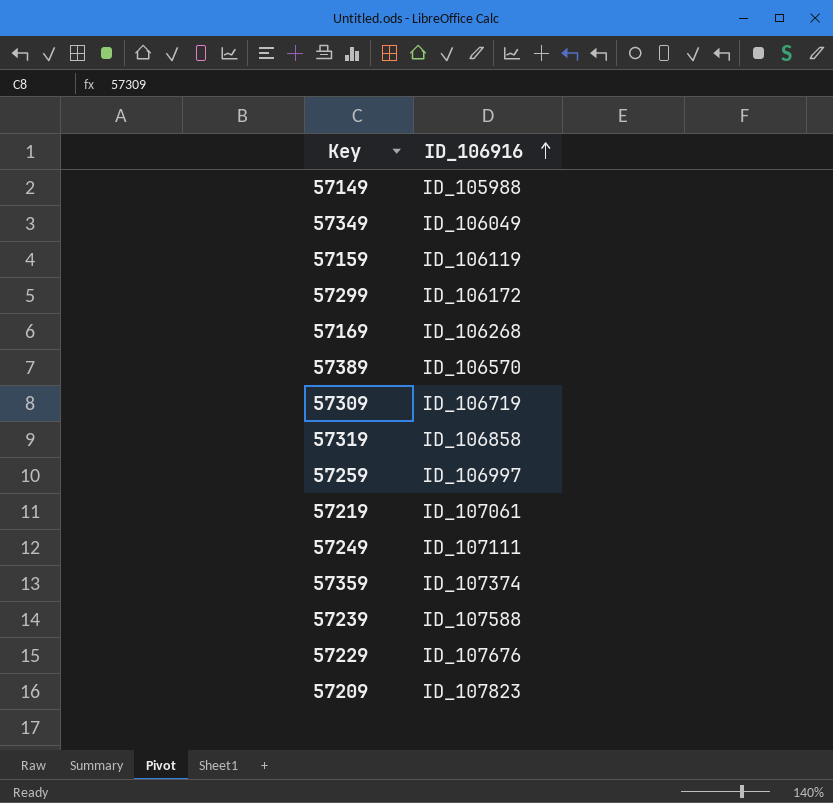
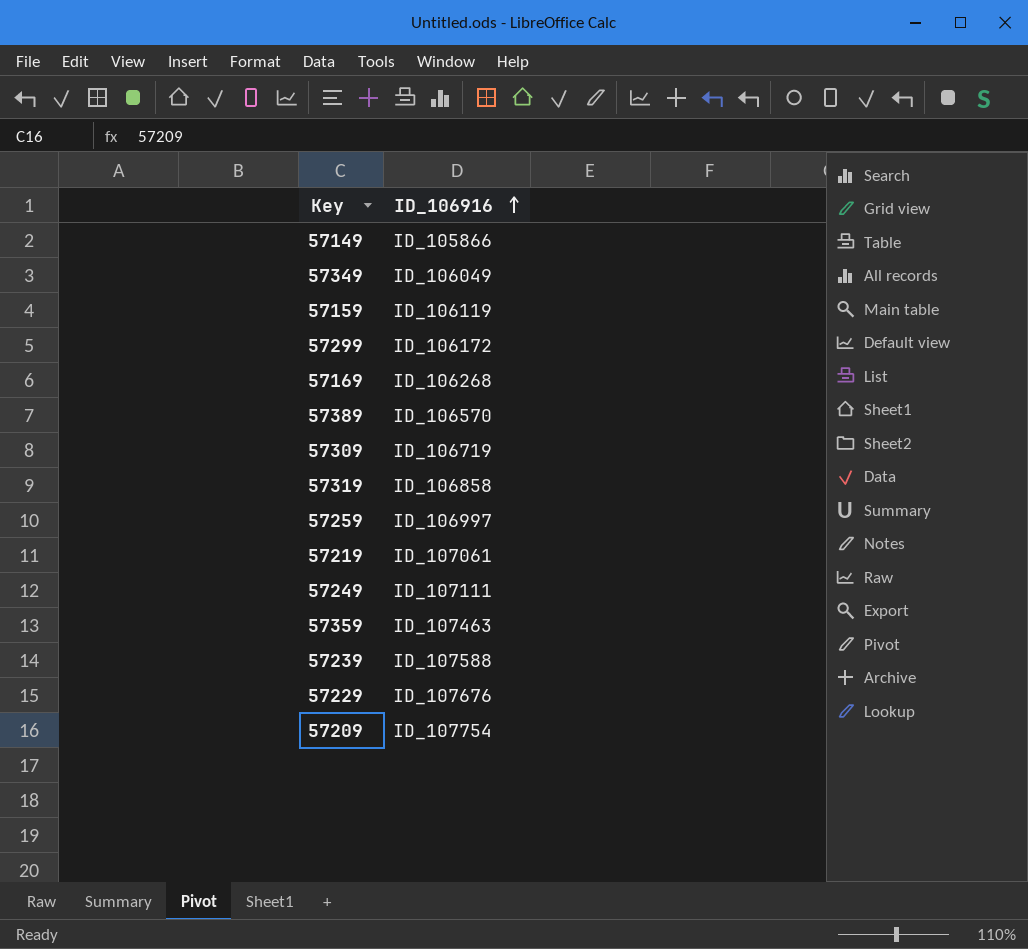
57149 | ID_106916: ID_105988 -> ID_105866
57359 | ID_106916: ID_107374 -> ID_107463
57209 | ID_106916: ID_107823 -> ID_107754

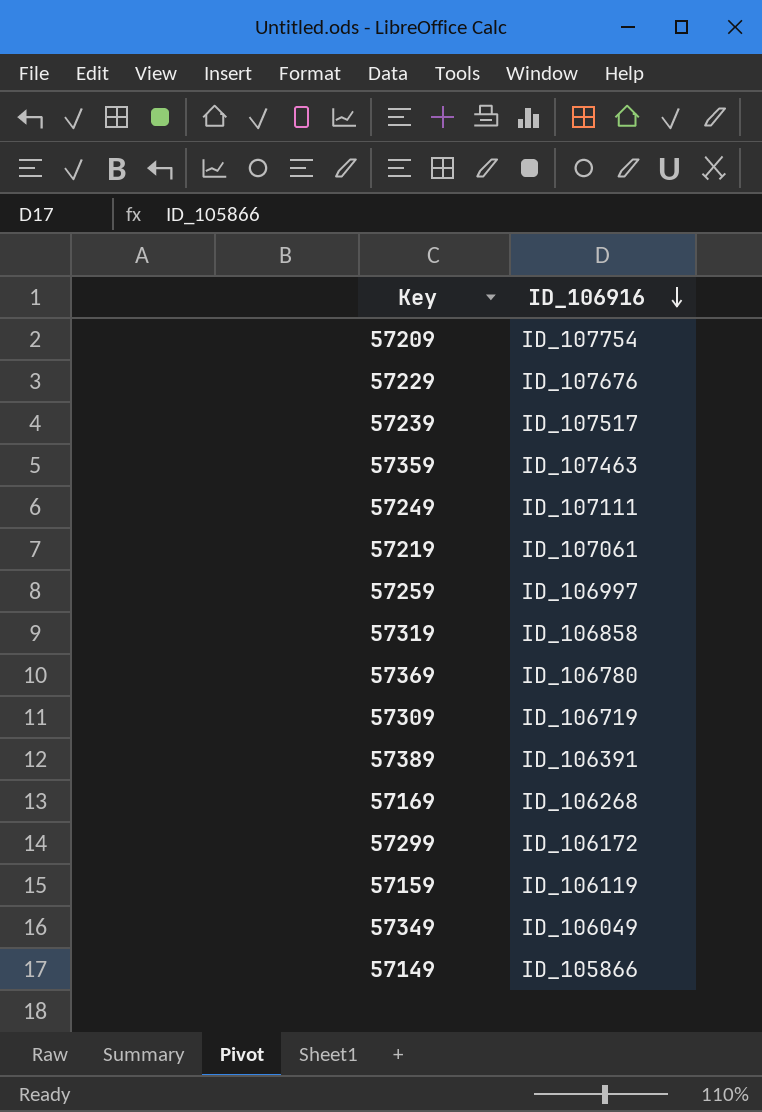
row order: ID_106916 ascending -> ID_106916 descending
57239 | ID_106916: ID_107588 -> ID_107517
row 57369: none -> ID_106780
57389 | ID_106916: ID_106570 -> ID_106391

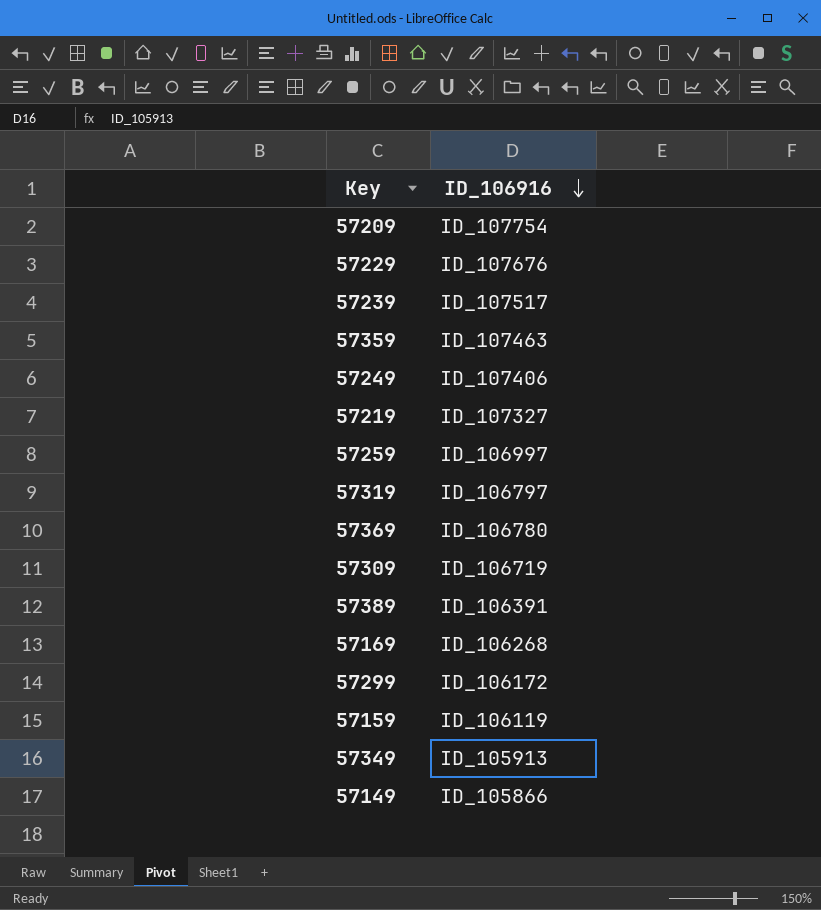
57249 | ID_106916: ID_107111 -> ID_107406
57219 | ID_106916: ID_107061 -> ID_107327
57319 | ID_106916: ID_106858 -> ID_106797
57349 | ID_106916: ID_106049 -> ID_105913

